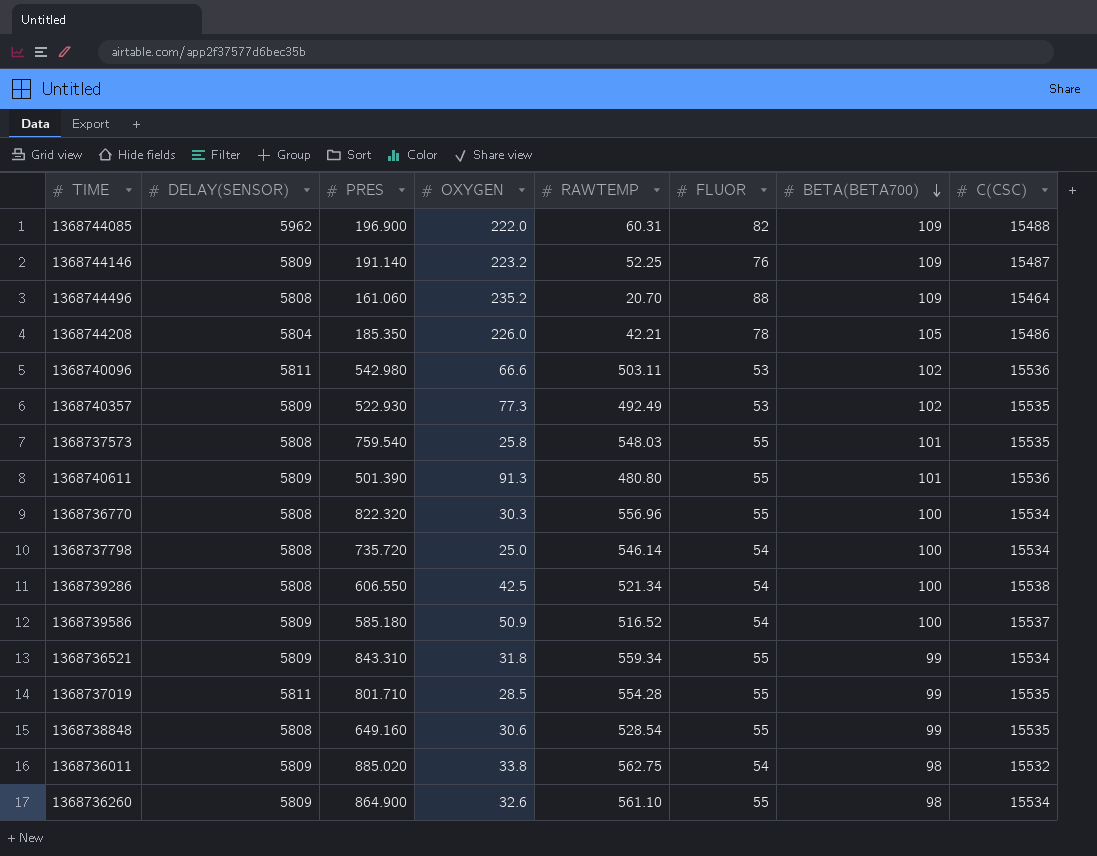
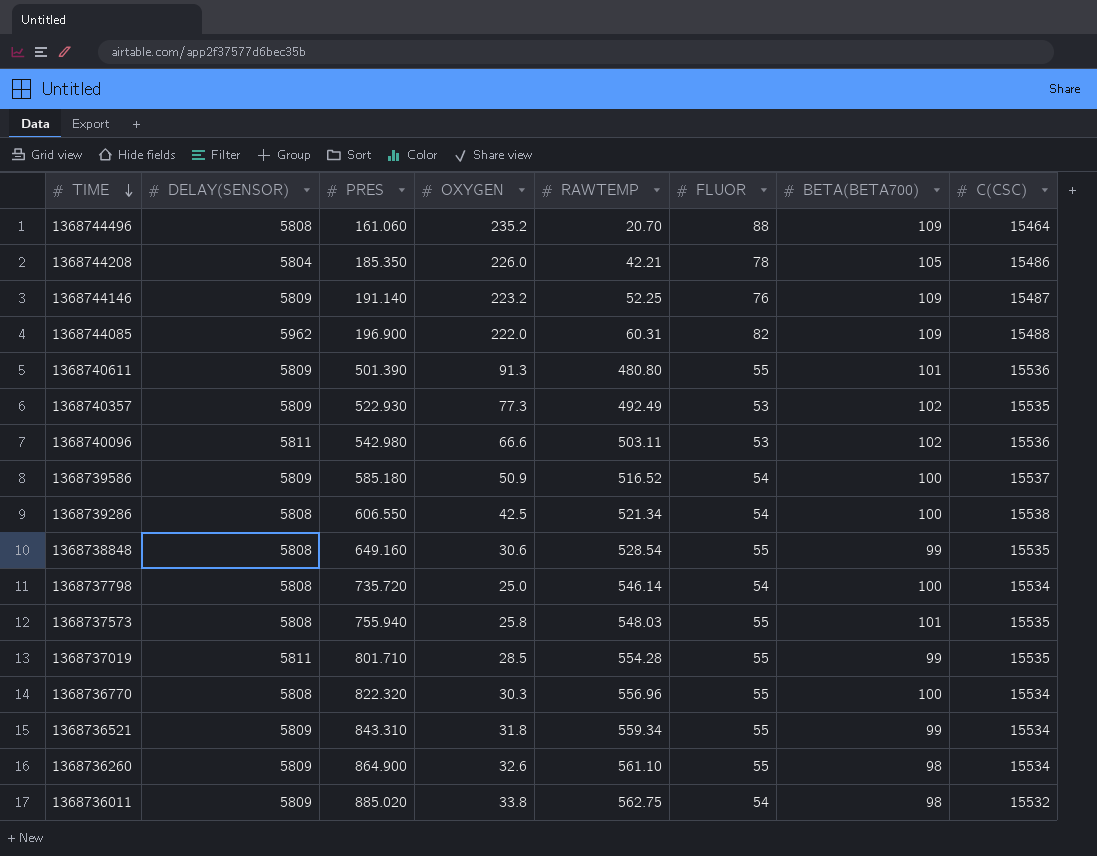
row order: BETA(BETA700) descending -> TIME descending
1368737573 | PRES: 759.540 -> 755.940

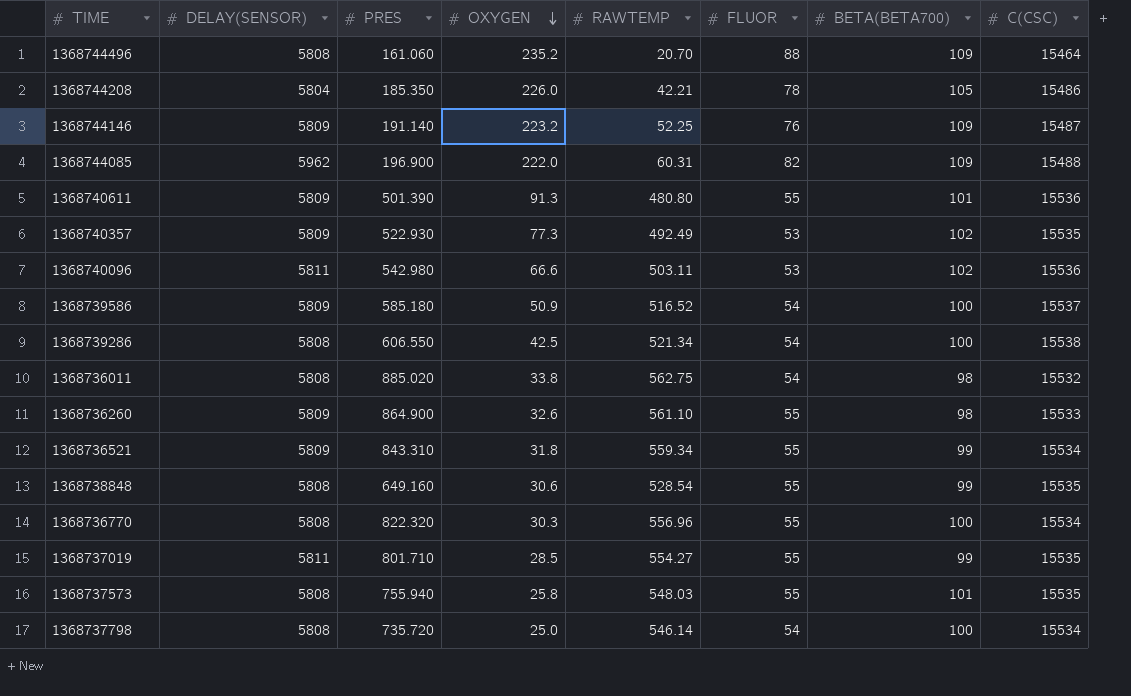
row order: TIME descending -> OXYGEN descending
1368736011 | DELAY(SENSOR): 5809 -> 5808
1368736260 | C(CSC): 15534 -> 15533
1368737019 | RAWTEMP: 554.28 -> 554.27

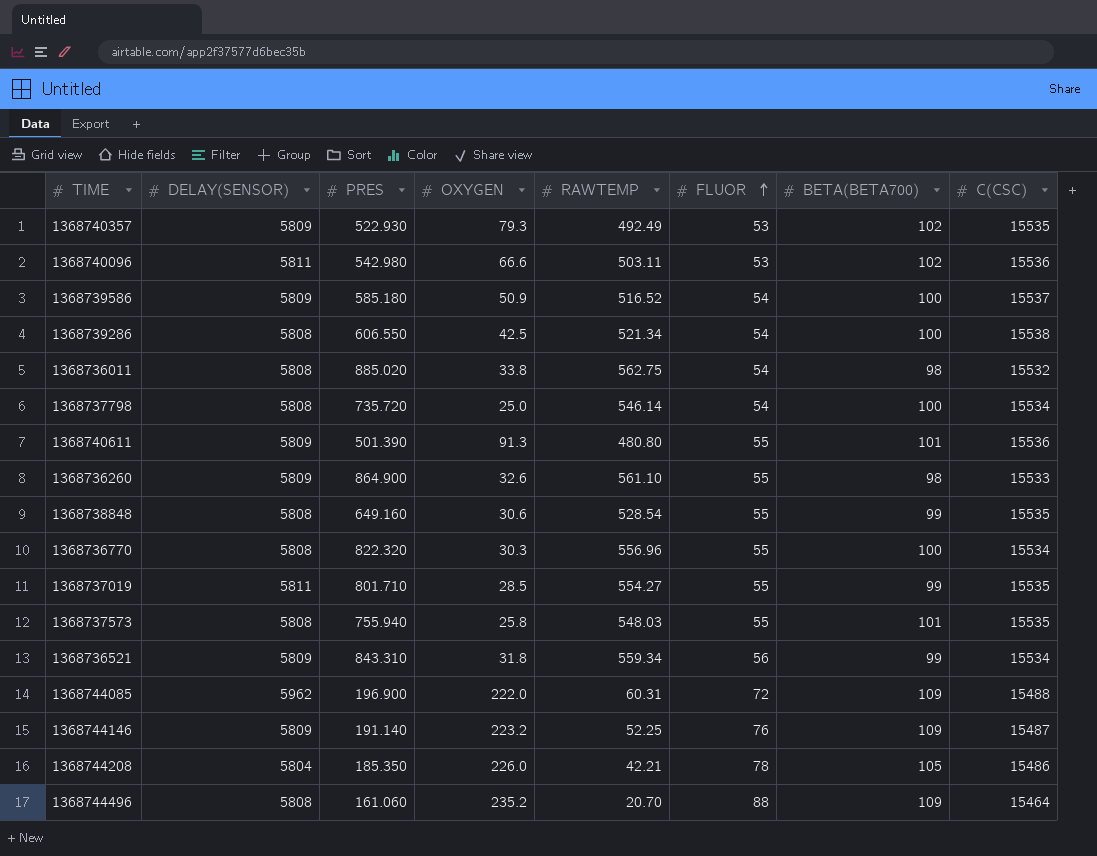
row order: OXYGEN descending -> FLUOR ascending
1368740357 | OXYGEN: 77.3 -> 79.3
1368736521 | FLUOR: 55 -> 56
1368744085 | FLUOR: 82 -> 72

